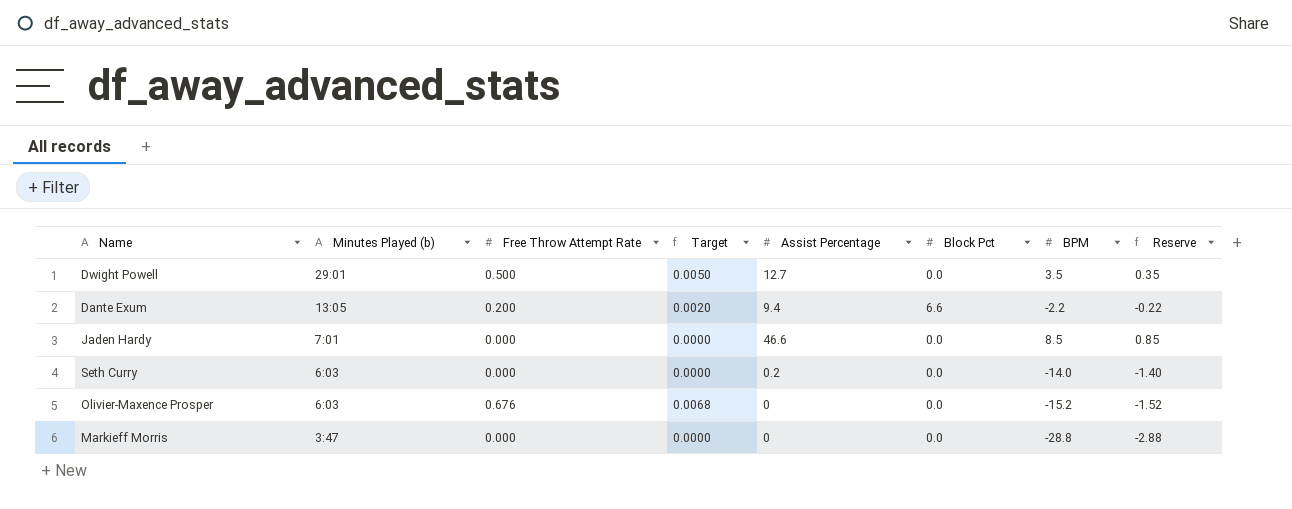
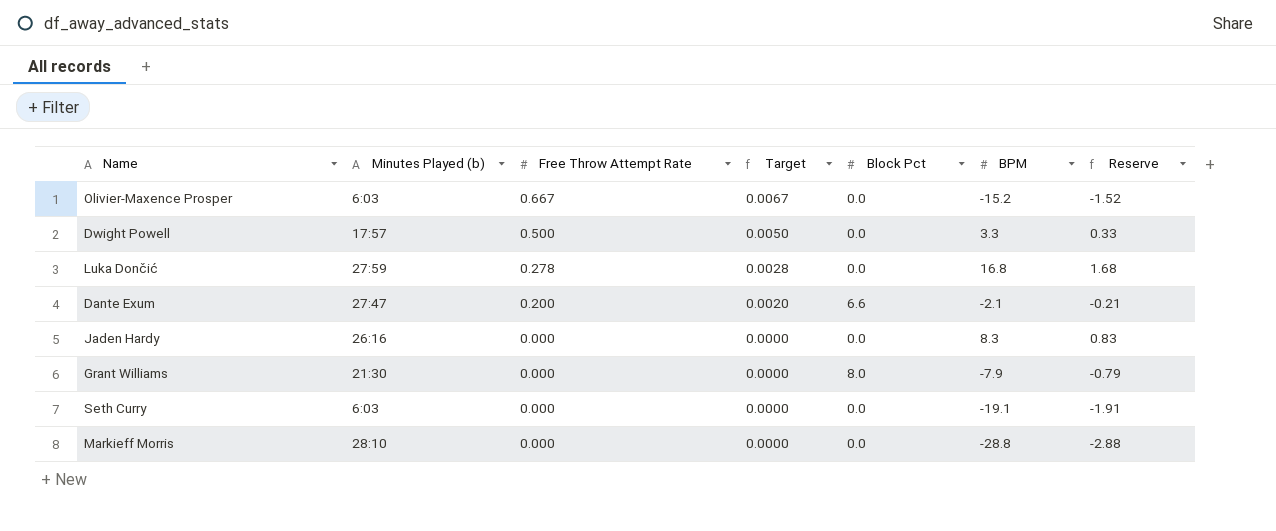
row order: Minutes Played (b) descending -> Free Throw Attempt Rate descending
column Assist Percentage | position: 5 -> none
Olivier-Maxence Prosper | Free Throw Attempt Rate: 0.676 -> 0.667
Olivier-Maxence Prosper | Target: 0.0068 -> 0.0067
Dwight Powell | Minutes Played (b): 29:01 -> 17:57
Dwight Powell | BPM: 3.5 -> 3.3
Dwight Powell | Reserve: 0.35 -> 0.33
row Luka Dončić: none -> 27:59 | 0.278 | 0.0028 | 0.0 | 16.8 | 1.68
Dante Exum | Minutes Played (b): 13:05 -> 27:47
Dante Exum | BPM: -2.2 -> -2.1
Dante Exum | Reserve: -0.22 -> -0.21
Jaden Hardy | Minutes Played (b): 7:01 -> 26:16
Jaden Hardy | BPM: 8.5 -> 8.3
Jaden Hardy | Reserve: 0.85 -> 0.83
row Grant Williams: none -> 21:30 | 0.000 | 0.0000 | 8.0 | -7.9 | -0.79
Seth Curry | BPM: -14.0 -> -19.1
Seth Curry | Reserve: -1.40 -> -1.91
Markieff Morris | Minutes Played (b): 3:47 -> 28:10

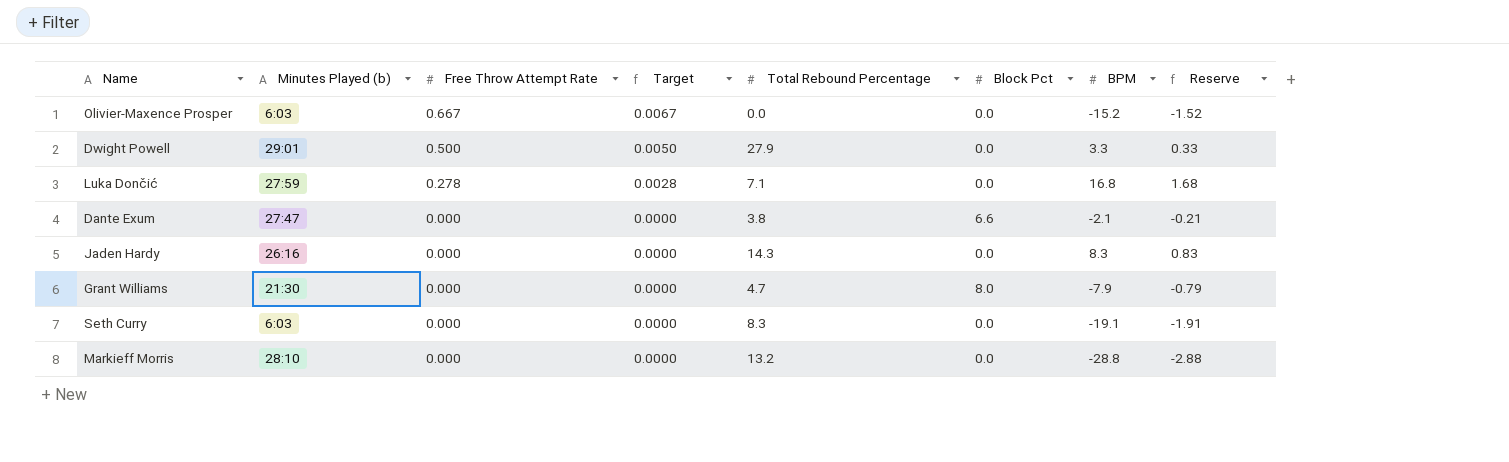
column Total Rebound Percentage | position: none -> 5
Dwight Powell | Minutes Played (b): 17:57 -> 29:01
Dante Exum | Free Throw Attempt Rate: 0.200 -> 0.000
Dante Exum | Target: 0.0020 -> 0.0000

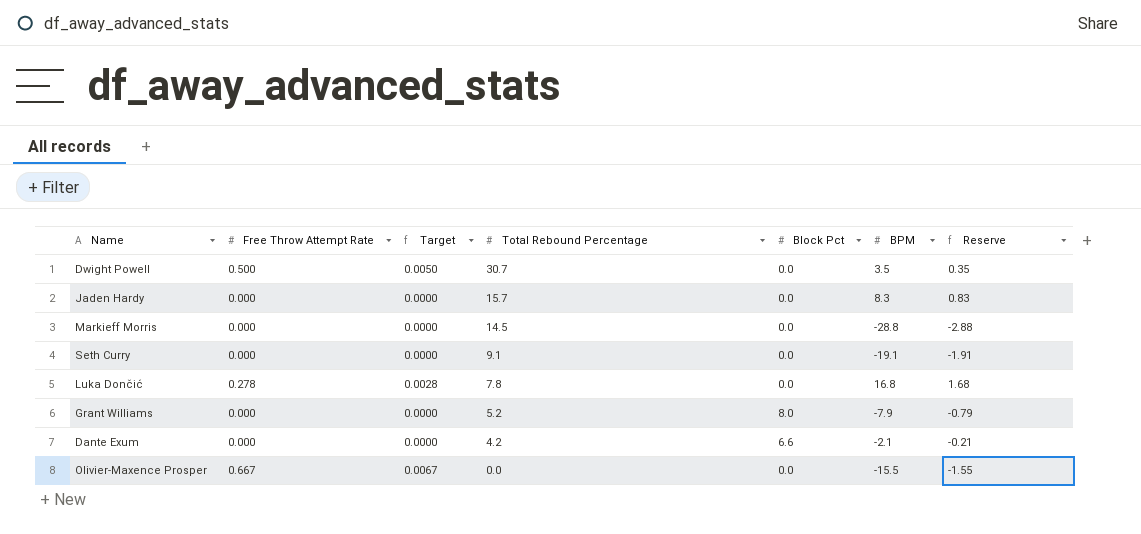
row order: Free Throw Attempt Rate descending -> Total Rebound Percentage descending
column Minutes Played (b) | position: 2 -> none
Dwight Powell | Total Rebound Percentage: 27.9 -> 30.7
Dwight Powell | BPM: 3.3 -> 3.5
Dwight Powell | Reserve: 0.33 -> 0.35
Jaden Hardy | Total Rebound Percentage: 14.3 -> 15.7
Markieff Morris | Total Rebound Percentage: 13.2 -> 14.5
Seth Curry | Total Rebound Percentage: 8.3 -> 9.1
Luka Dončić | Total Rebound Percentage: 7.1 -> 7.8
Grant Williams | Total Rebound Percentage: 4.7 -> 5.2
Dante Exum | Total Rebound Percentage: 3.8 -> 4.2
Olivier-Maxence Prosper | BPM: -15.2 -> -15.5
Olivier-Maxence Prosper | Reserve: -1.52 -> -1.55

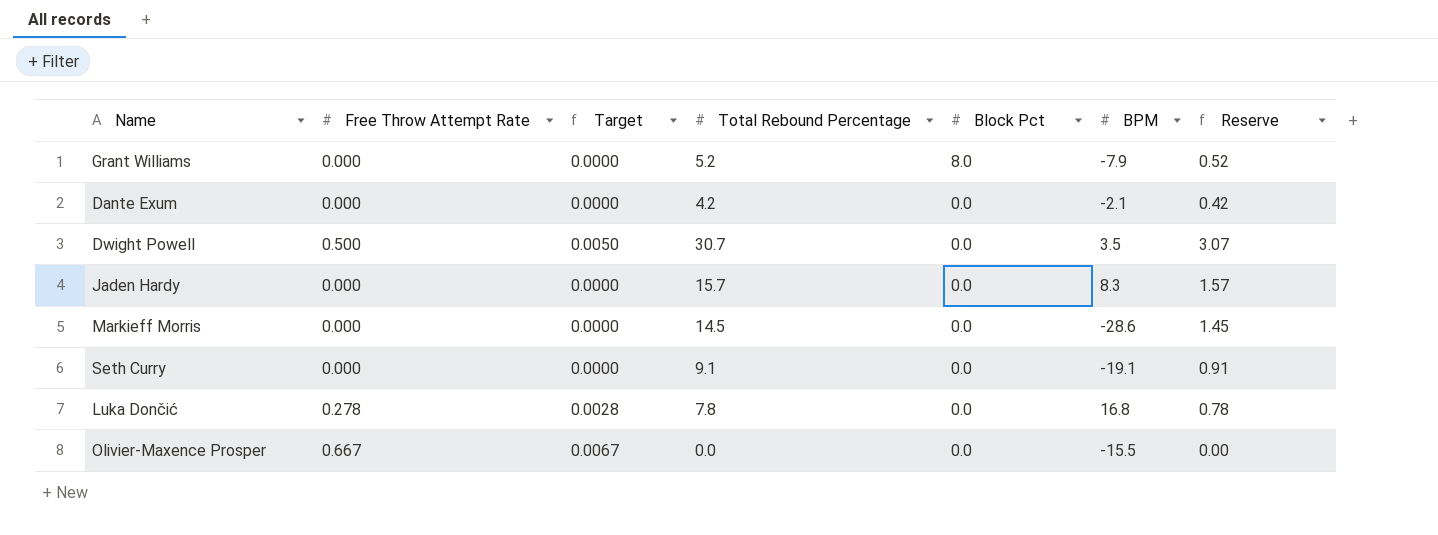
row order: Total Rebound Percentage descending -> Block Pct descending
column Reserve | formula: [BPM] * 0.1 -> [Total Rebound Percentage] * 0.1
Dante Exum | Block Pct: 6.6 -> 0.0
Markieff Morris | BPM: -28.8 -> -28.6

